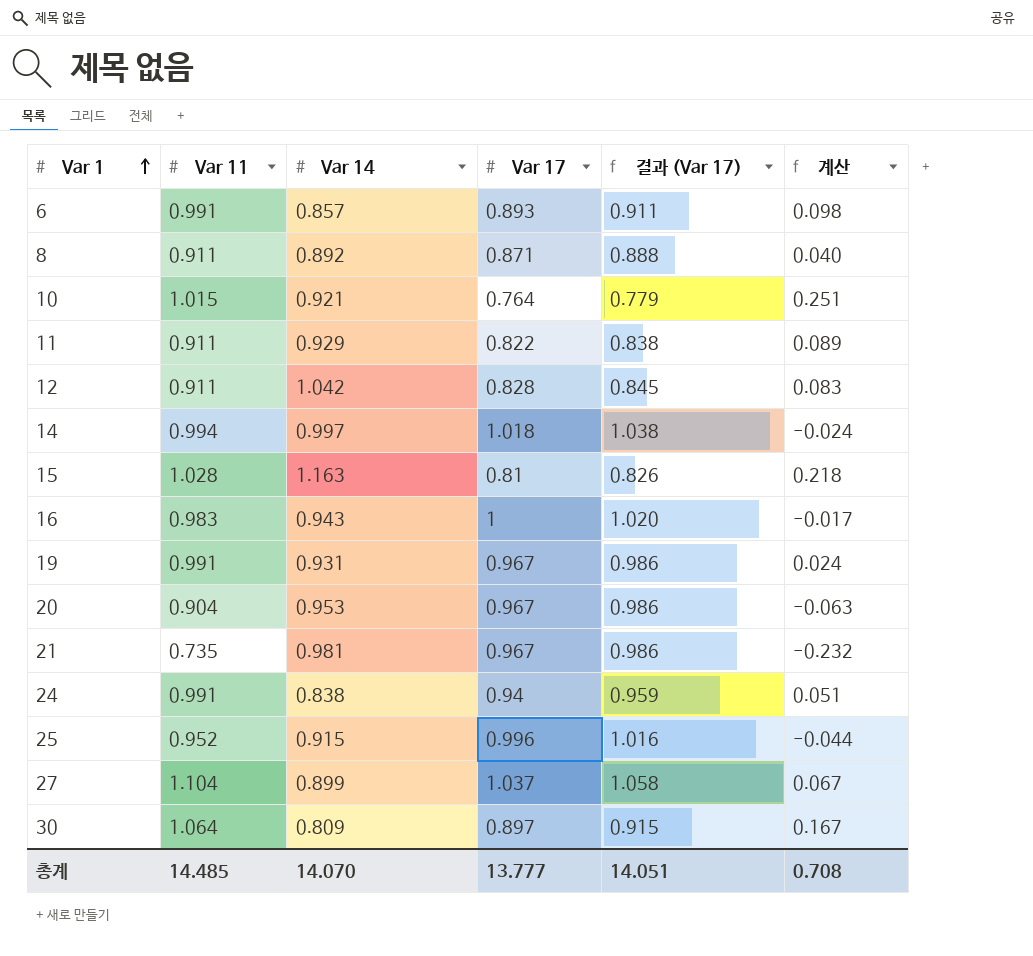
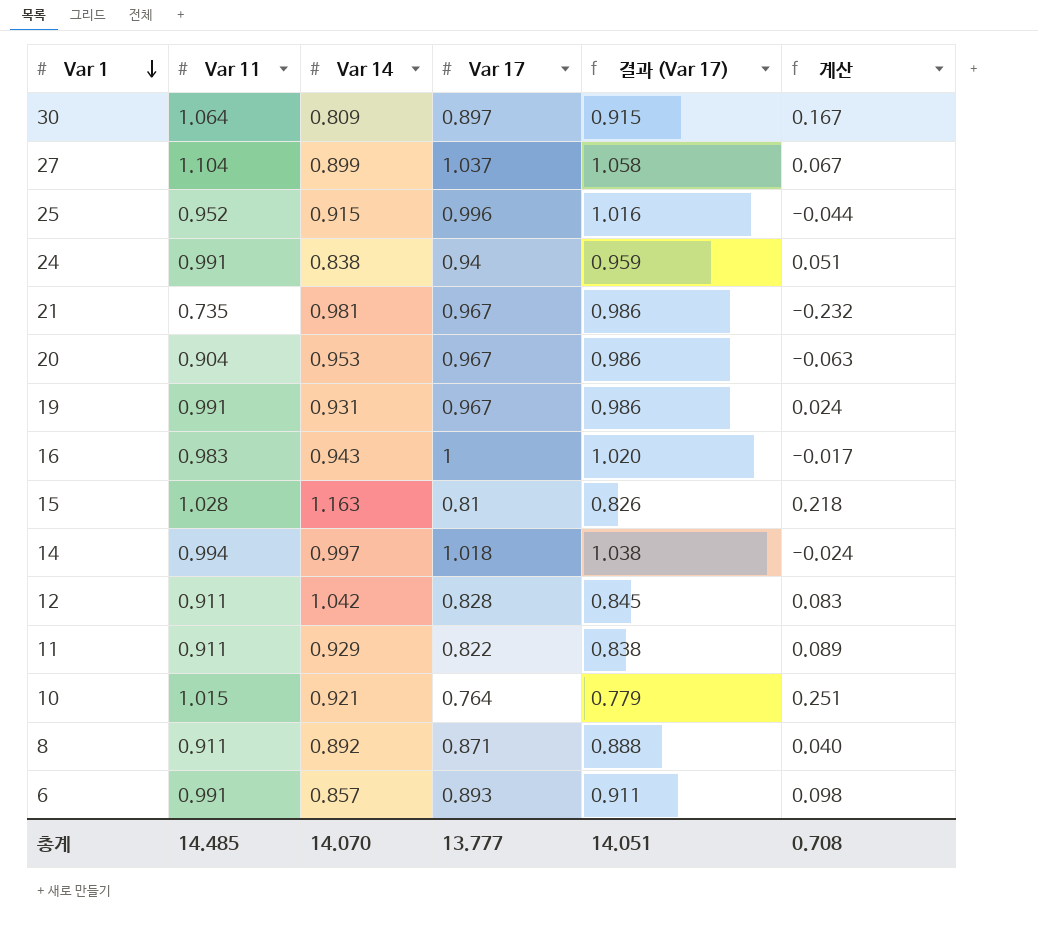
row order: Var 1 ascending -> Var 1 descending

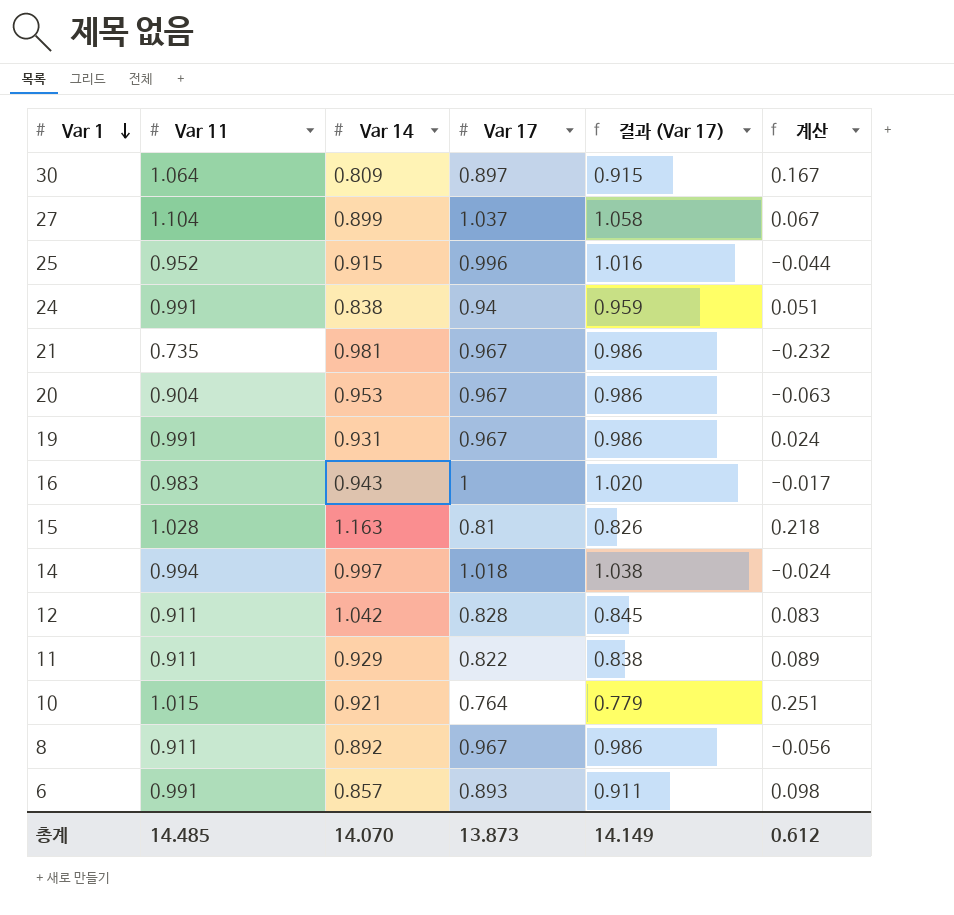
8 | Var 17: 0.871 -> 0.967
8 | 결과 (Var 17): 0.888 -> 0.986
8 | 계산: 0.040 -> -0.056
총계 | Var 17: 13.777 -> 13.873
총계 | 결과 (Var 17): 14.051 -> 14.149
총계 | 계산: 0.708 -> 0.612

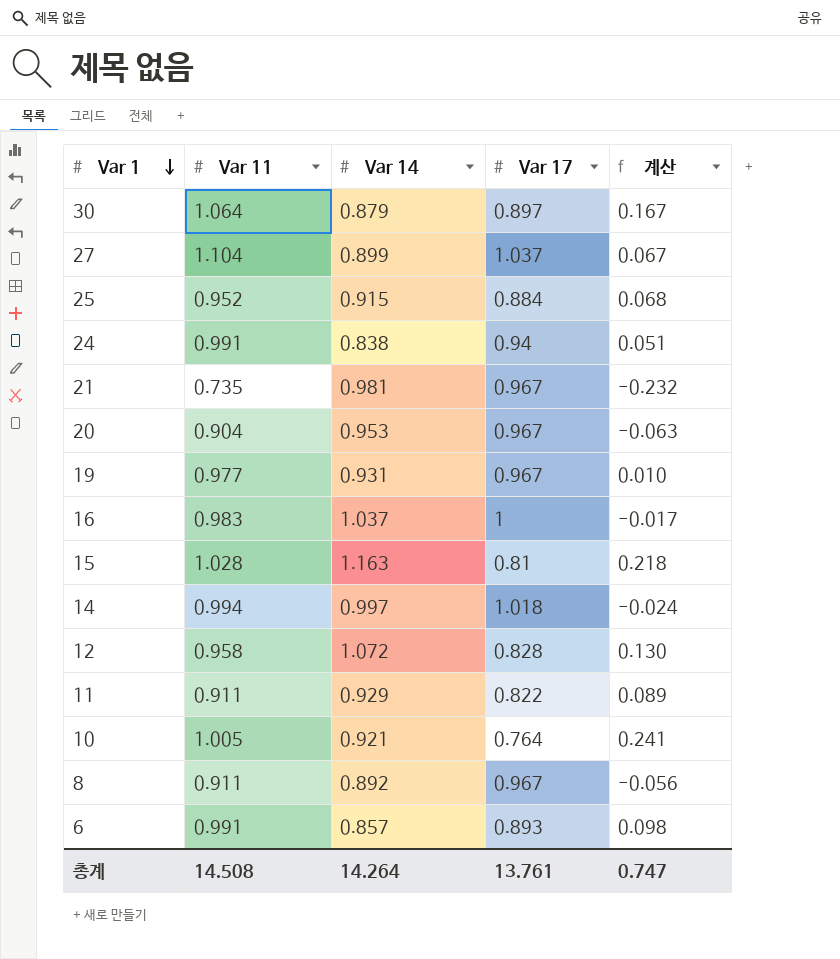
column 결과 (Var 17) | formula: [Var 17] * 1.02 -> none
30 | Var 14: 0.809 -> 0.879
25 | Var 17: 0.996 -> 0.884
25 | 계산: -0.044 -> 0.068
19 | Var 11: 0.991 -> 0.977
19 | 계산: 0.024 -> 0.010
16 | Var 14: 0.943 -> 1.037
12 | Var 11: 0.911 -> 0.958
12 | Var 14: 1.042 -> 1.072
12 | 계산: 0.083 -> 0.130
10 | Var 11: 1.015 -> 1.005
10 | 계산: 0.251 -> 0.241
총계 | Var 11: 14.485 -> 14.508
총계 | Var 14: 14.070 -> 14.264
총계 | Var 17: 13.873 -> 13.761
총계 | 계산: 0.612 -> 0.747

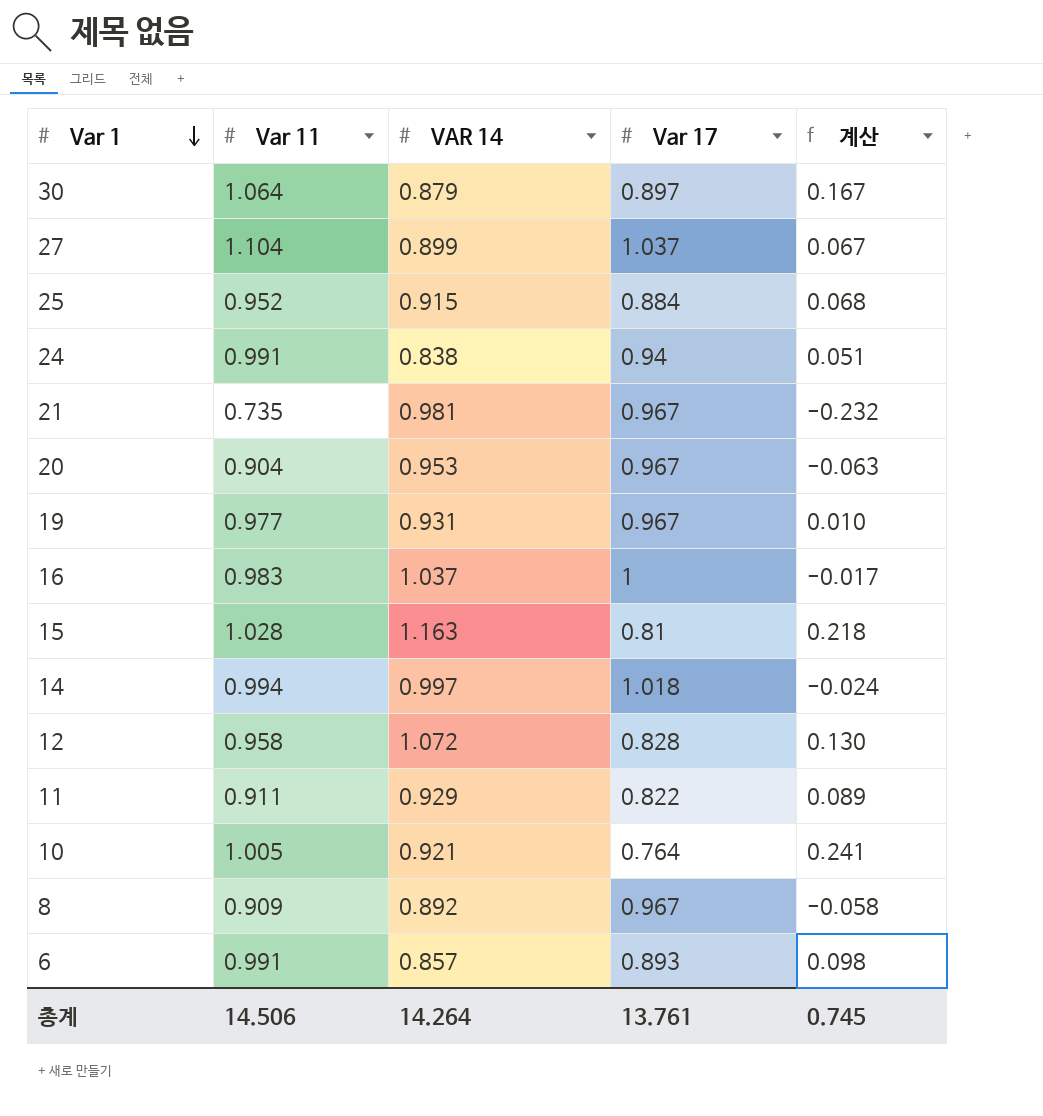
column name: Var 14 -> VAR 14
8 | Var 11: 0.911 -> 0.909
8 | 계산: -0.056 -> -0.058
총계 | Var 11: 14.508 -> 14.506
총계 | 계산: 0.747 -> 0.745

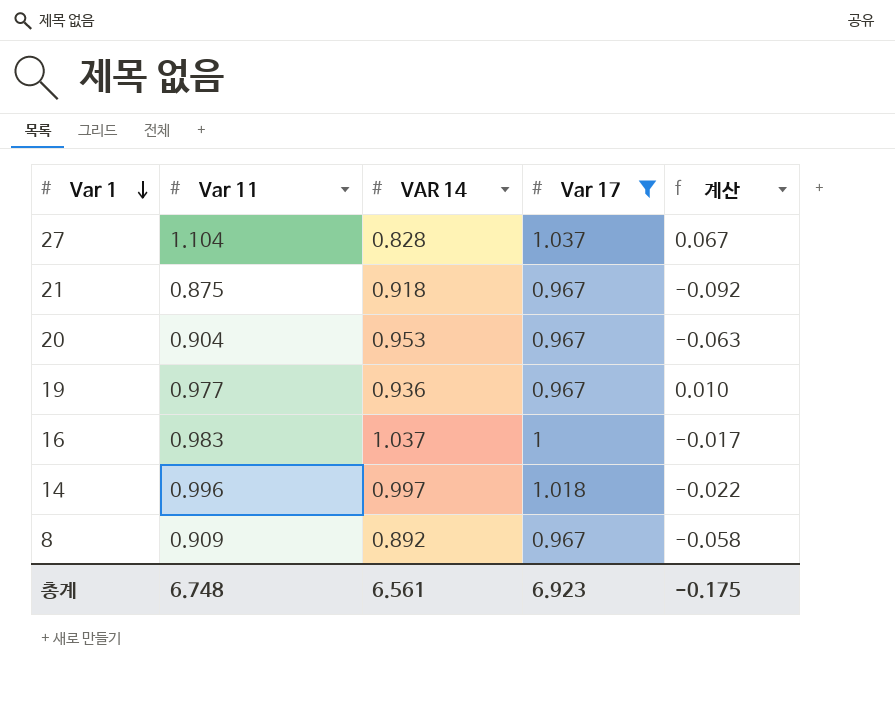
filter: none -> Var 17 >= 0.967
27 | VAR 14: 0.899 -> 0.828
21 | Var 11: 0.735 -> 0.875
21 | VAR 14: 0.981 -> 0.918
21 | 계산: -0.232 -> -0.092
19 | VAR 14: 0.931 -> 0.936
14 | Var 11: 0.994 -> 0.996
14 | 계산: -0.024 -> -0.022
총계 | Var 11: 14.506 -> 6.748
총계 | VAR 14: 14.264 -> 6.561
총계 | Var 17: 13.761 -> 6.923
총계 | 계산: 0.745 -> -0.175

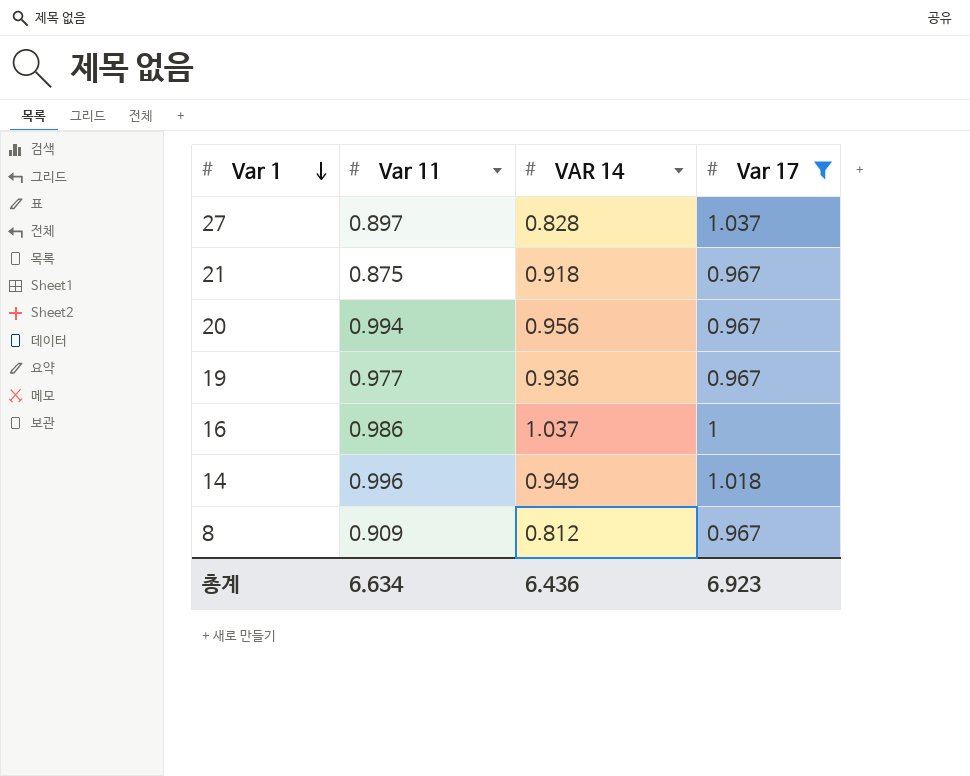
column 계산 | formula: [Var 11] - [Var 17] -> none
27 | Var 11: 1.104 -> 0.897
20 | Var 11: 0.904 -> 0.994
20 | VAR 14: 0.953 -> 0.956
16 | Var 11: 0.983 -> 0.986
14 | VAR 14: 0.997 -> 0.949
8 | VAR 14: 0.892 -> 0.812
총계 | Var 11: 6.748 -> 6.634
총계 | VAR 14: 6.561 -> 6.436

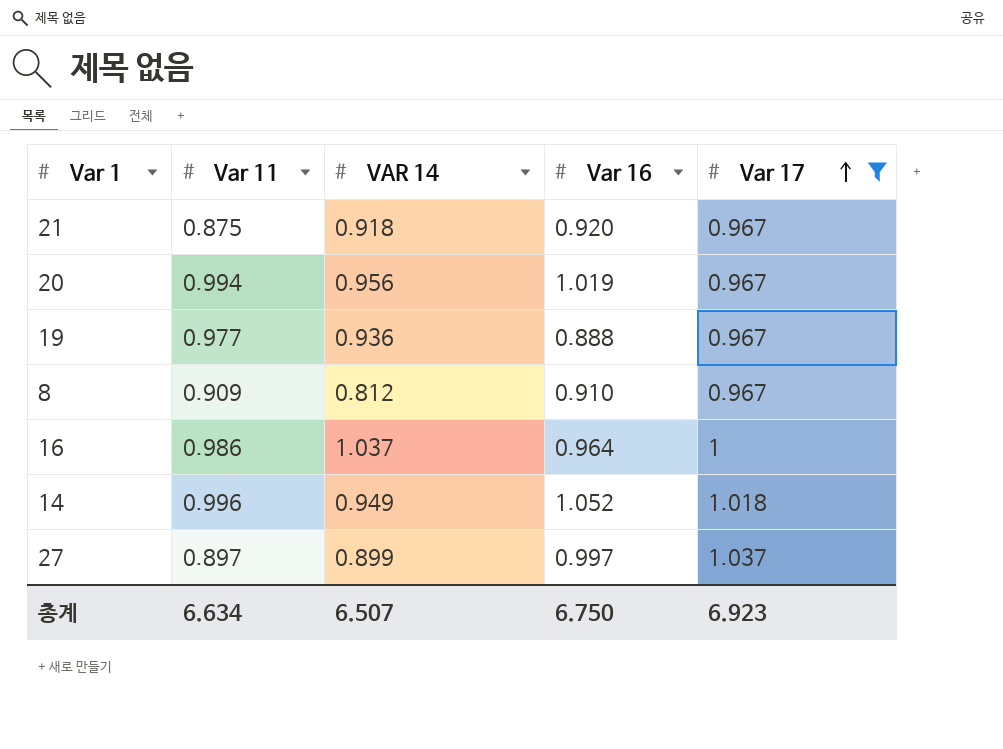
row order: Var 1 descending -> Var 17 ascending
column Var 16 | position: none -> 4
27 | VAR 14: 0.828 -> 0.899
총계 | VAR 14: 6.436 -> 6.507

